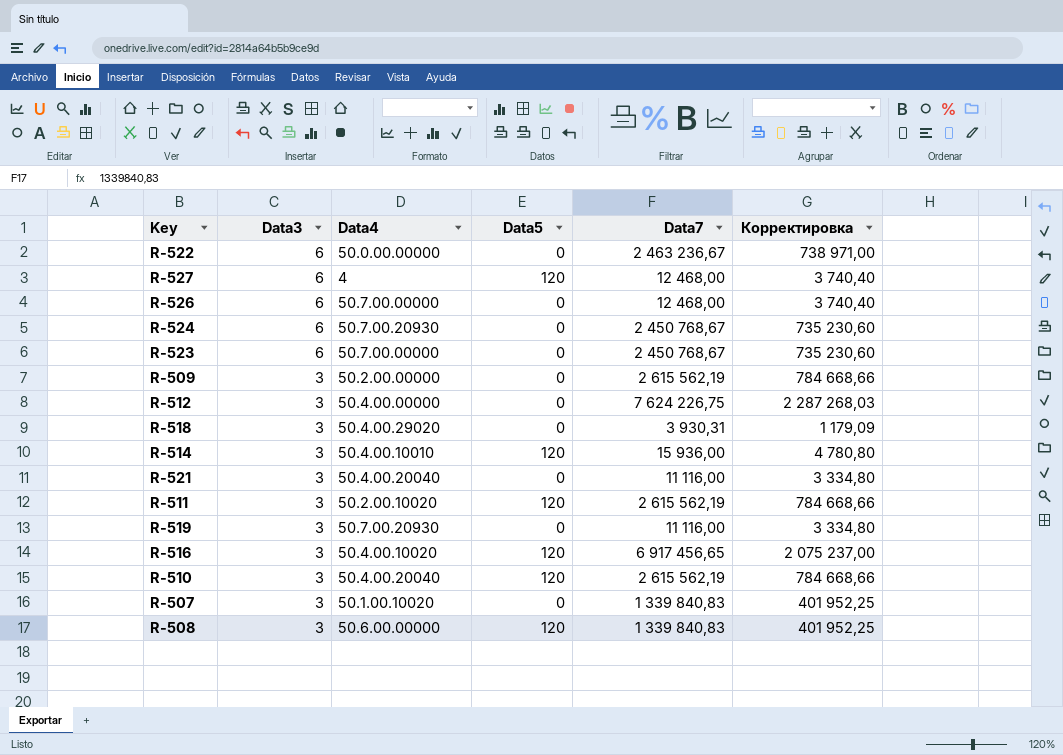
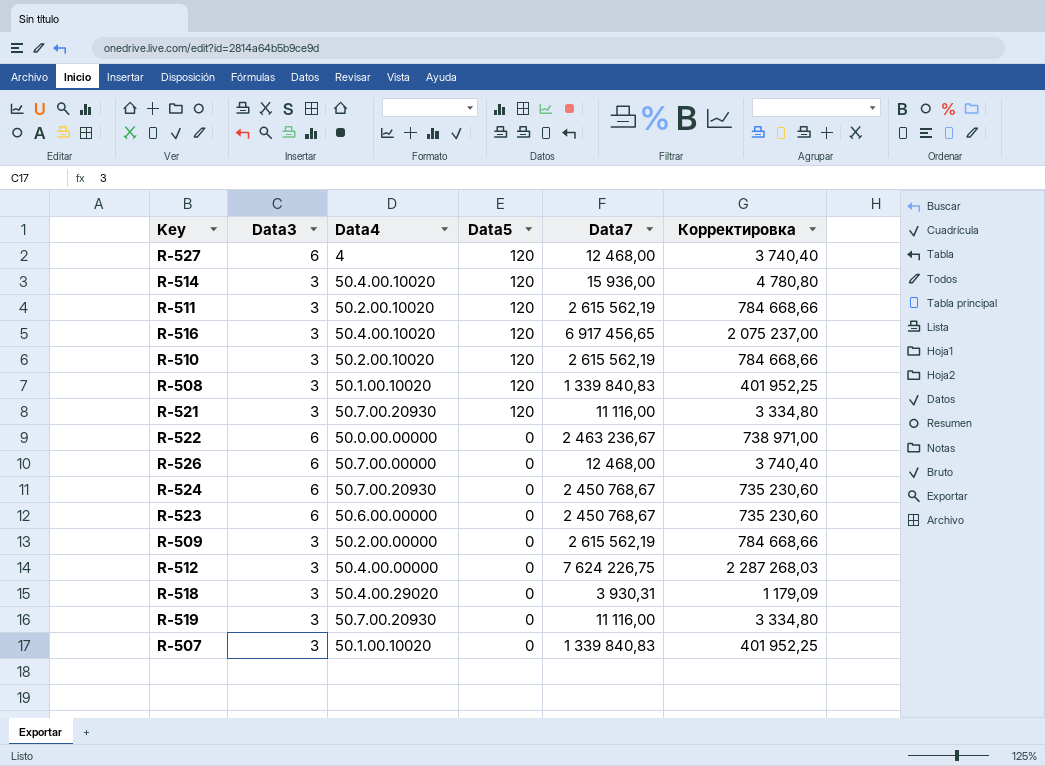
row order: Data3 descending -> Data5 descending
R-514 | Data4: 50.4.00.10010 -> 50.4.00.10020
R-510 | Data4: 50.4.00.20040 -> 50.2.00.10020
R-508 | Data4: 50.6.00.00000 -> 50.1.00.10020
R-521 | Data4: 50.4.00.20040 -> 50.7.00.20930
R-521 | Data5: 0 -> 120
R-523 | Data4: 50.7.00.00000 -> 50.6.00.00000

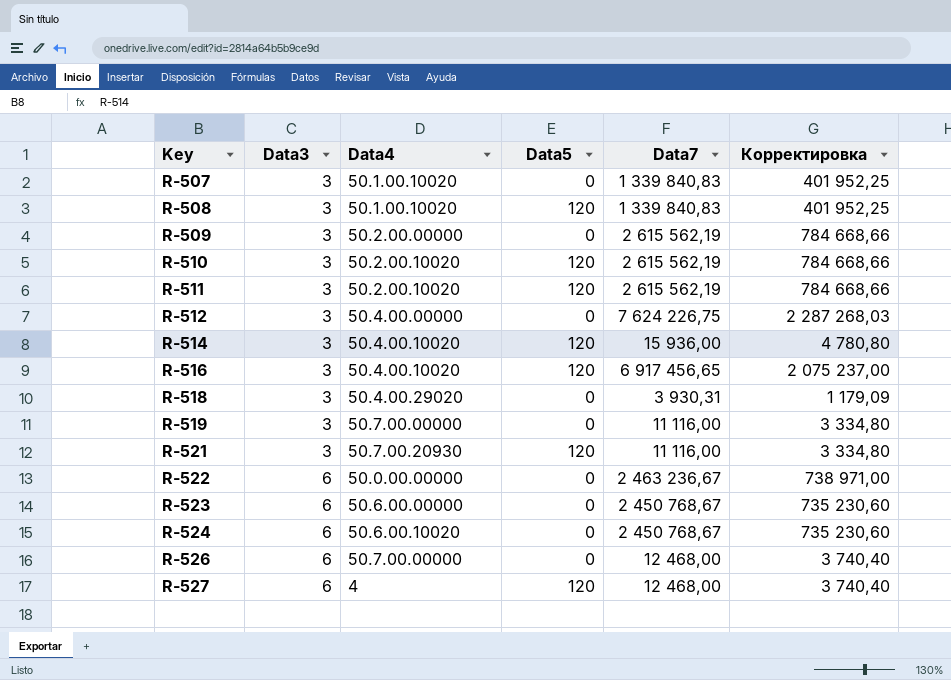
row order: Data5 descending -> Key ascending
R-519 | Data4: 50.7.00.20930 -> 50.7.00.00000
R-524 | Data4: 50.7.00.20930 -> 50.6.00.10020

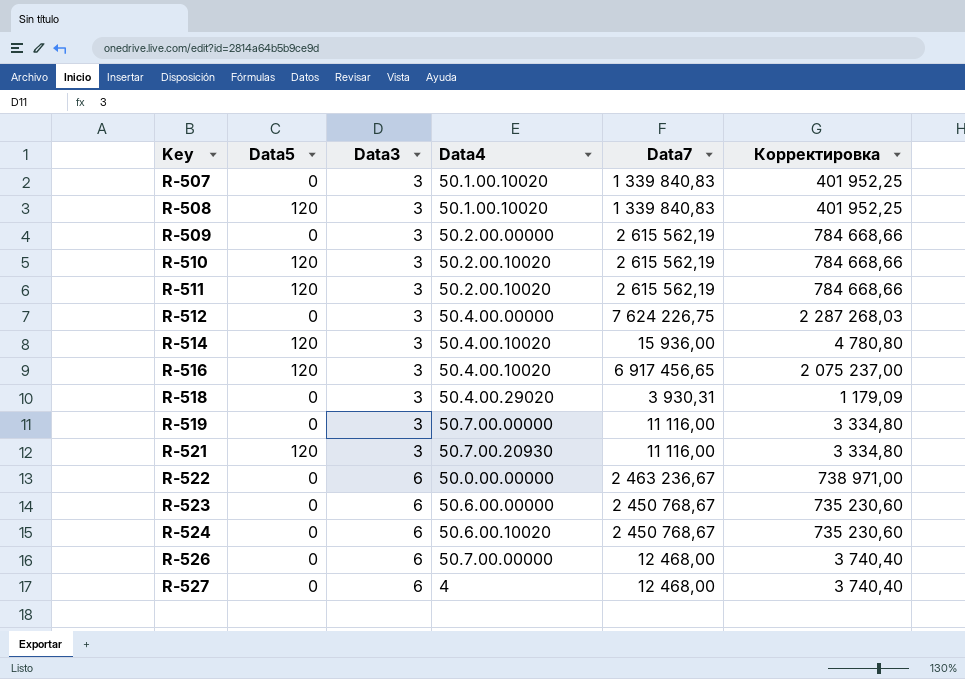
column Data5 | position: 4 -> 2
R-527 | Data5: 120 -> 0

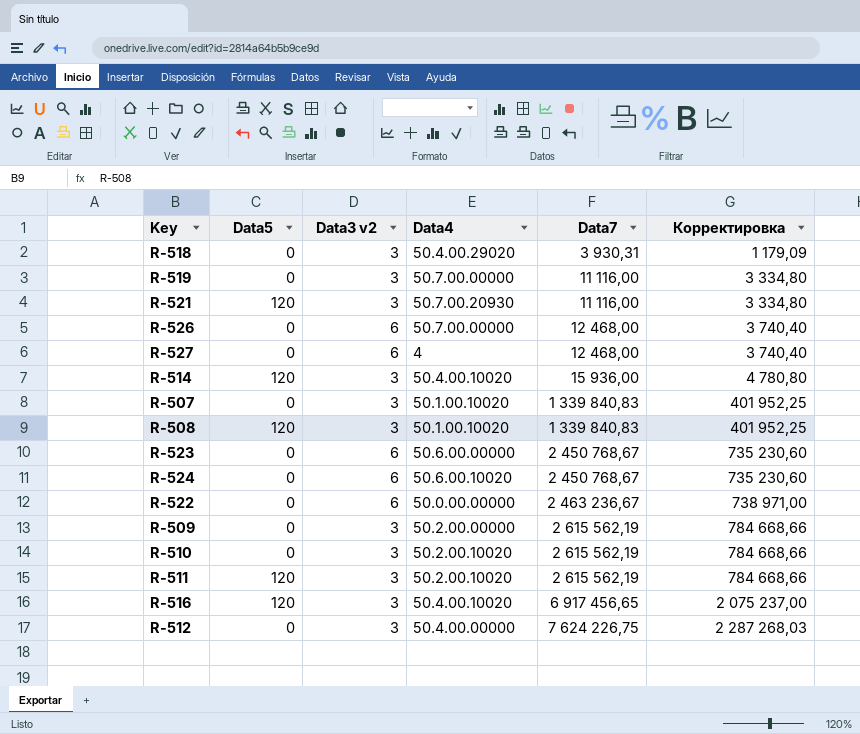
row order: Key ascending -> Data7 ascending
column name: Data3 -> Data3 v2
R-510 | Data5: 120 -> 0

